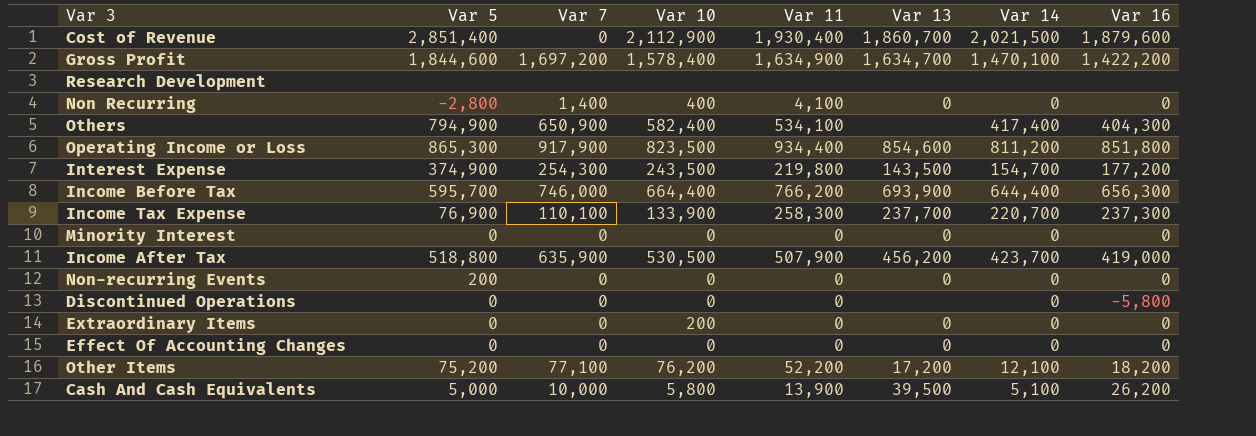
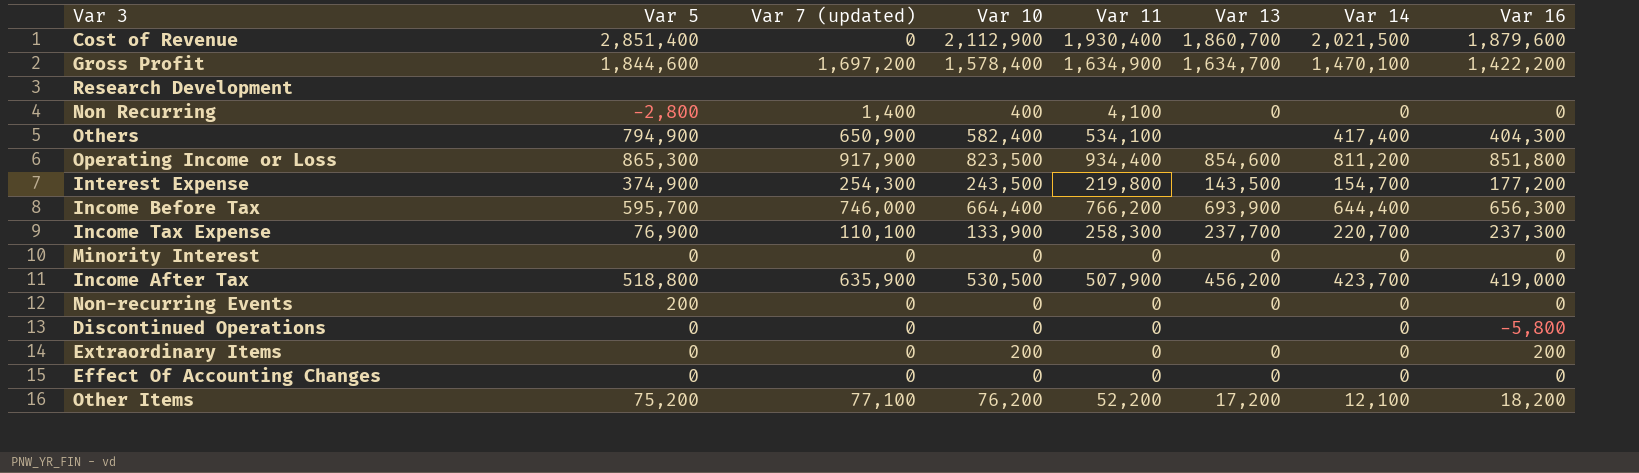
column name: Var 7 -> Var 7 (updated)
row Cash And Cash Equivalents: 5,000 | 10,000 | 5,800 | 13,900 | 39,500 | 5,100 | 26,200 -> none
Extraordinary Items | Var 16: 0 -> 200

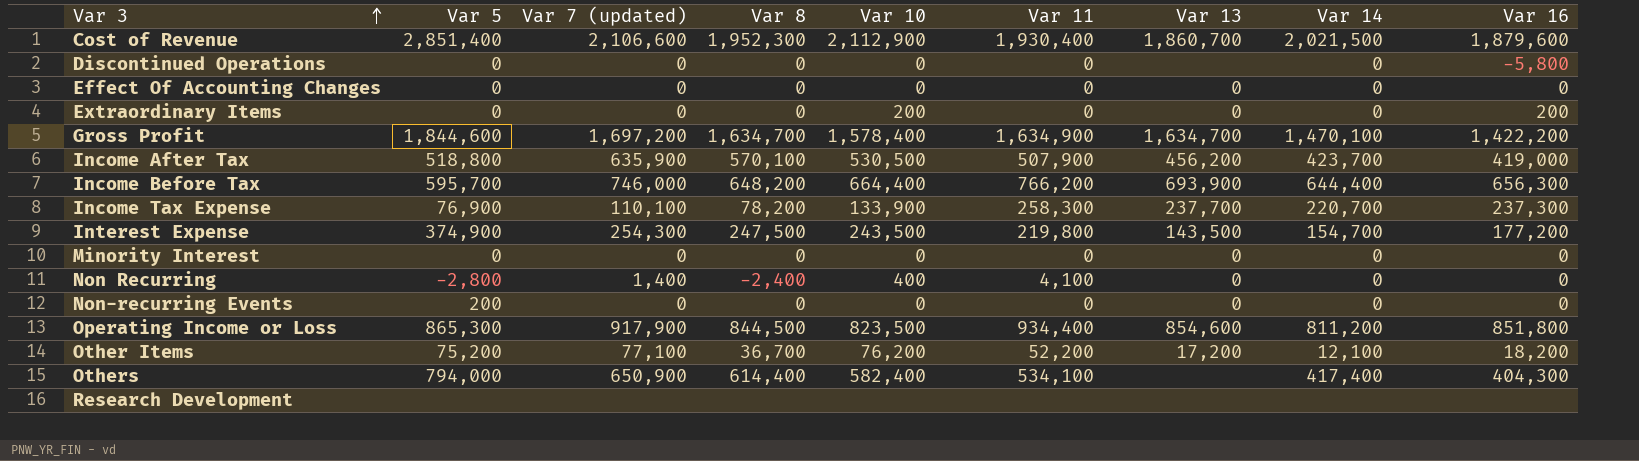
row order: none -> Var 3 ascending
column Var 8 | position: none -> 4
Cost of Revenue | Var 7 (updated): 0 -> 2,106,600
Others | Var 5: 794,900 -> 794,000

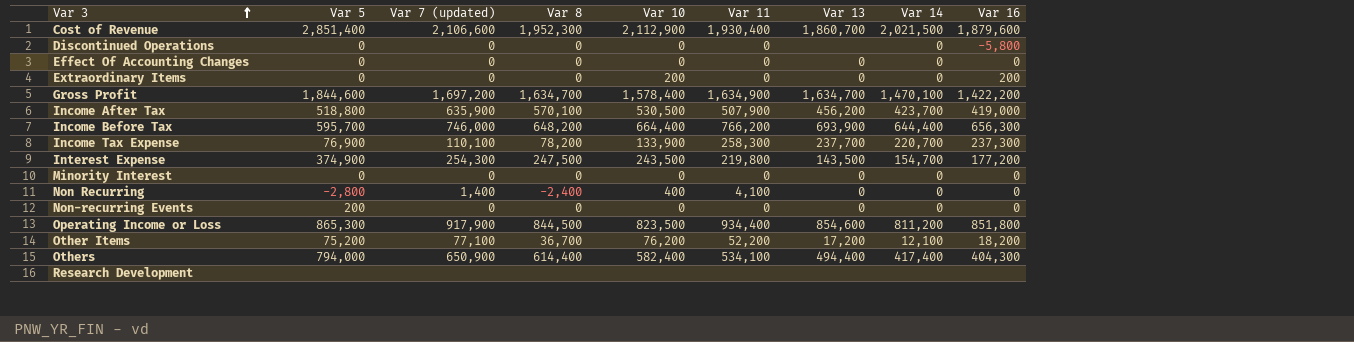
Others | Var 13: none -> 494,400

